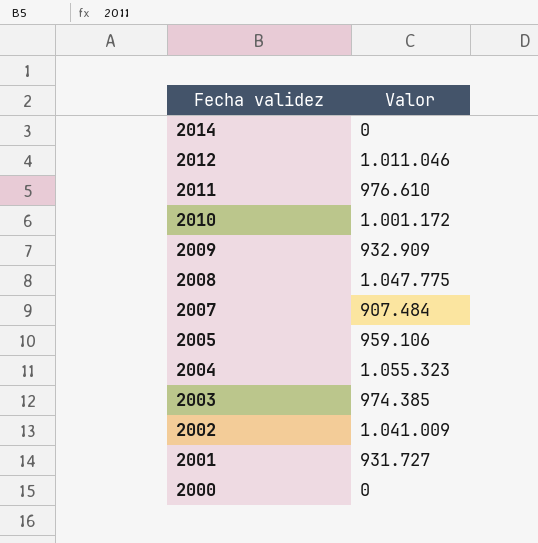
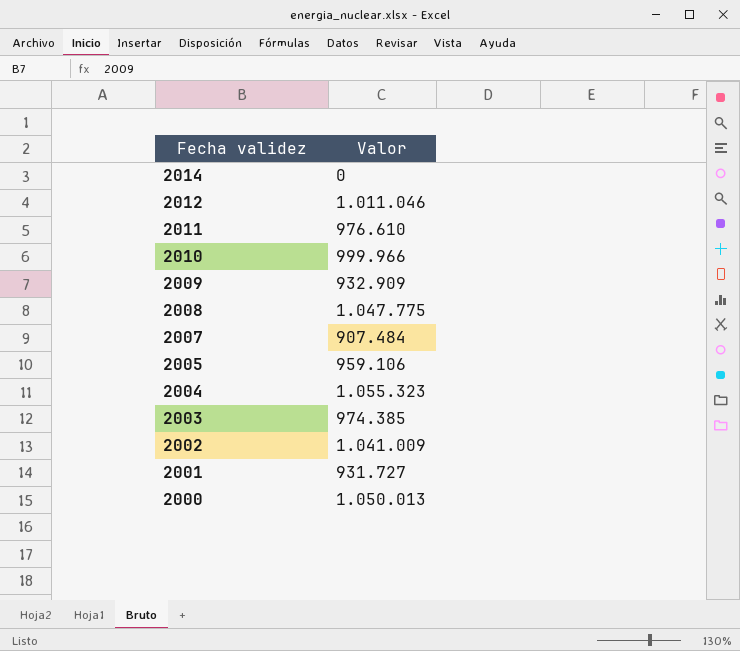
2010 | Valor: 1.001.172 -> 999.966
2000 | Valor: 0 -> 1.050.013

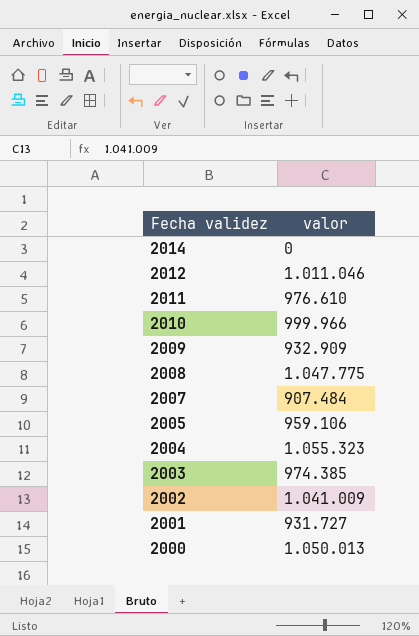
column name: Valor -> valor

